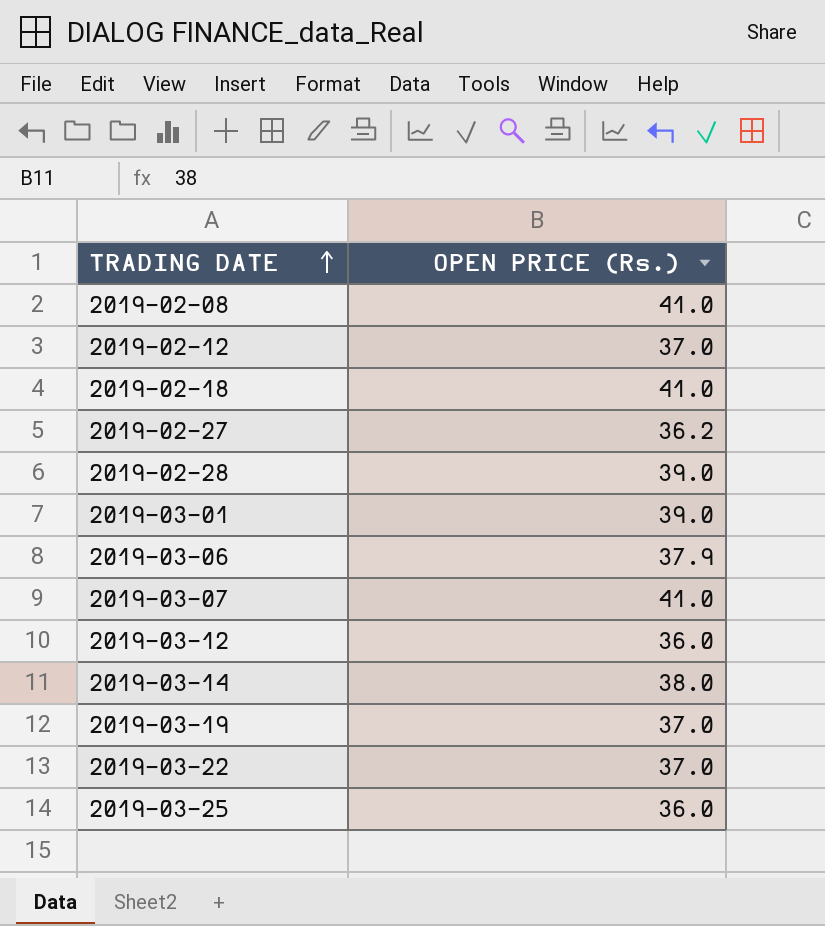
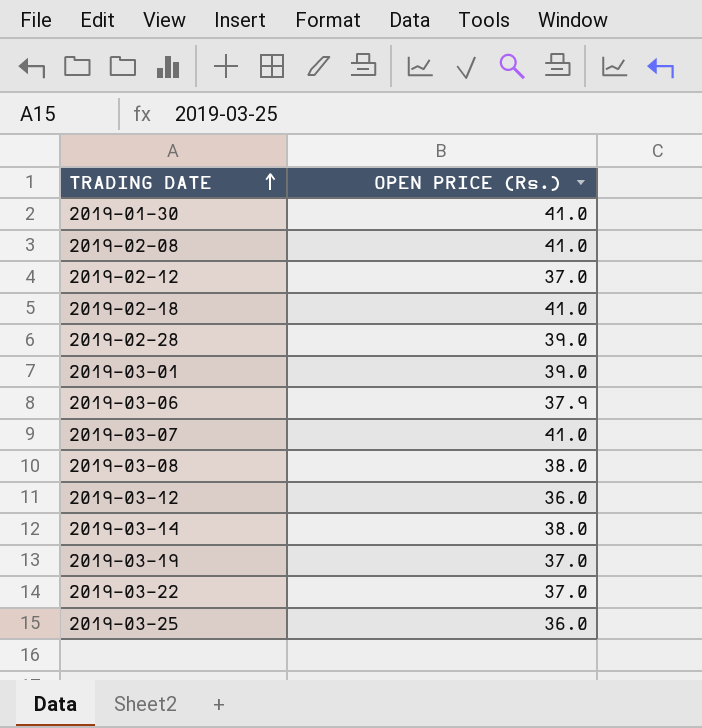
row 2019-02-27: 36.2 -> none
row 2019-01-30: none -> 41.0
row 2019-03-08: none -> 38.0

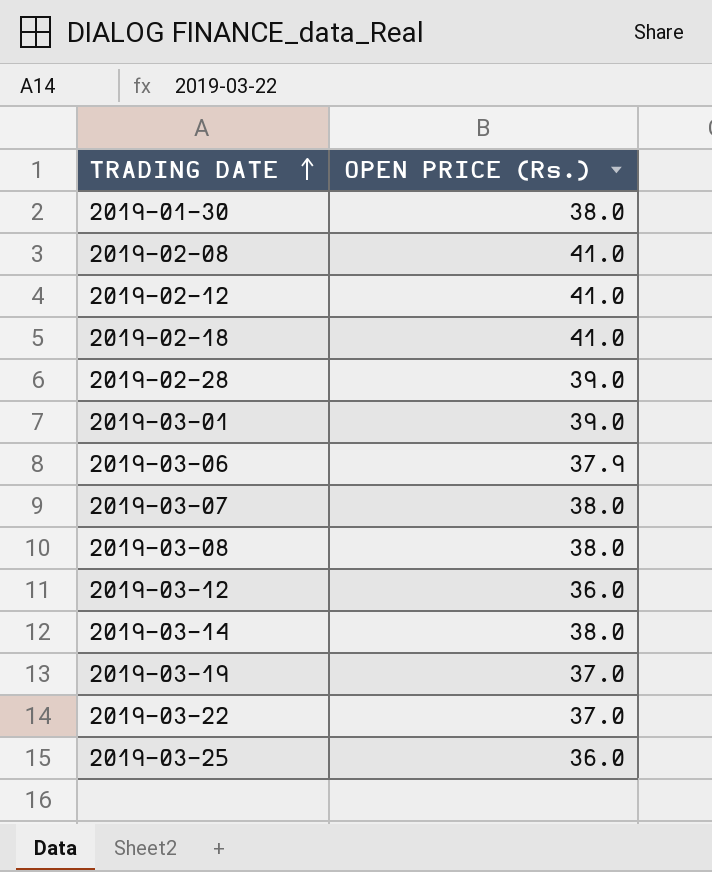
2019-01-30 | OPEN PRICE (Rs.): 41.0 -> 38.0
2019-02-12 | OPEN PRICE (Rs.): 37.0 -> 41.0
2019-03-07 | OPEN PRICE (Rs.): 41.0 -> 38.0

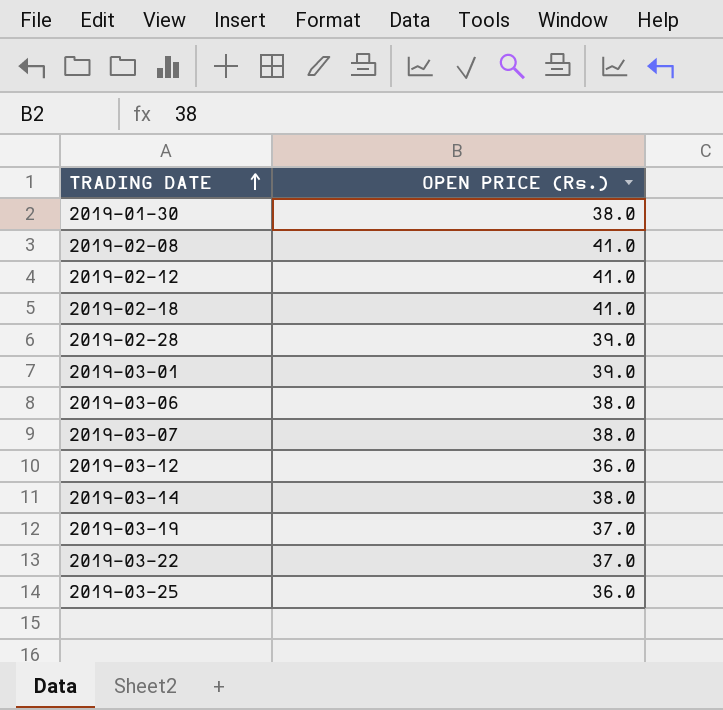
row 2019-03-08: 38.0 -> none
2019-03-06 | OPEN PRICE (Rs.): 37.9 -> 38.0

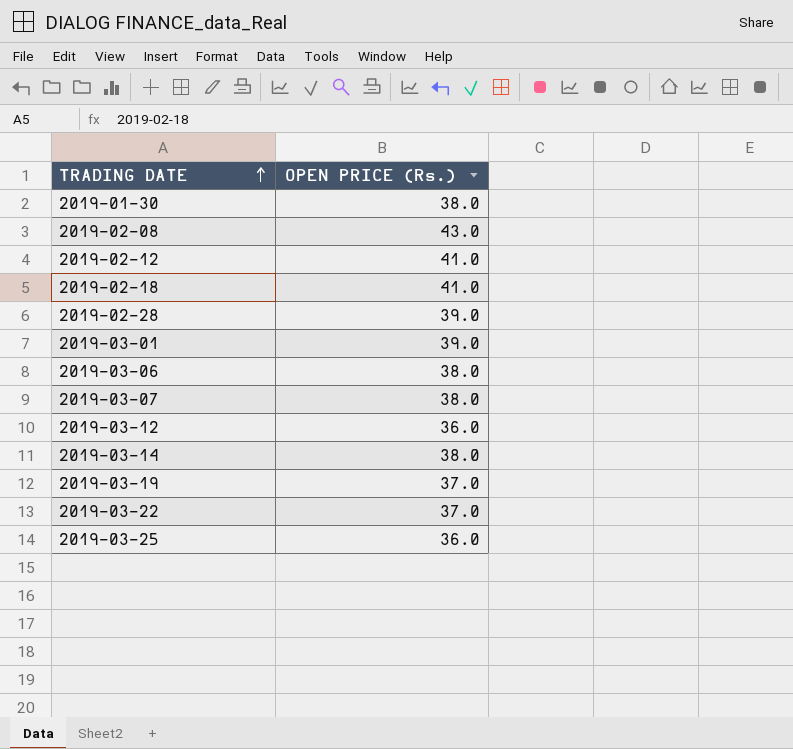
2019-02-08 | OPEN PRICE (Rs.): 41.0 -> 43.0

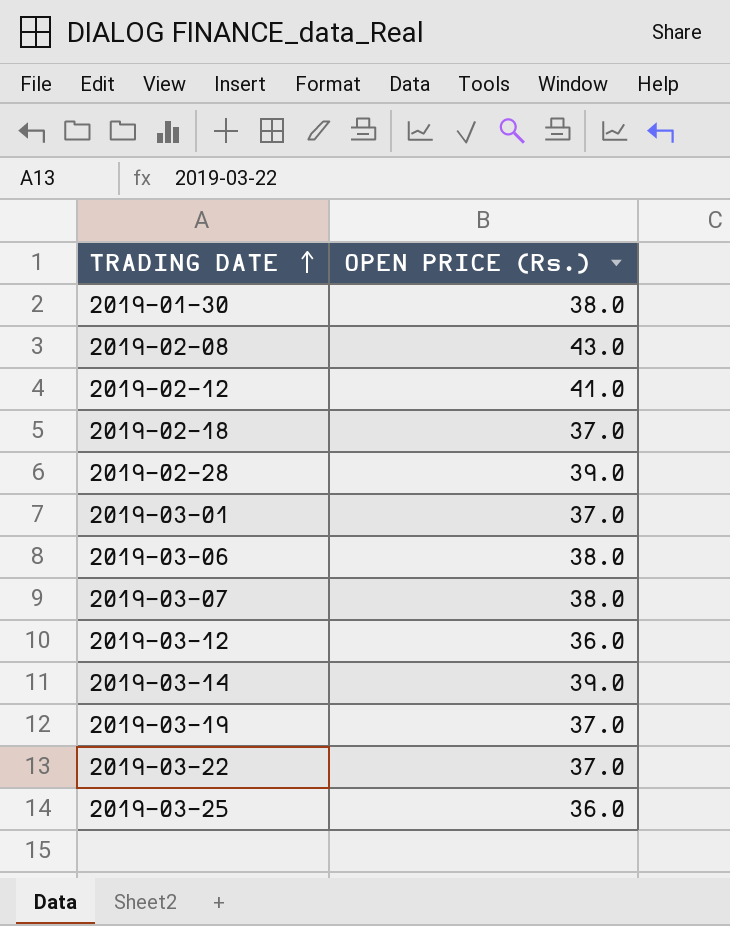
2019-02-18 | OPEN PRICE (Rs.): 41.0 -> 37.0
2019-03-01 | OPEN PRICE (Rs.): 39.0 -> 37.0
2019-03-14 | OPEN PRICE (Rs.): 38.0 -> 39.0

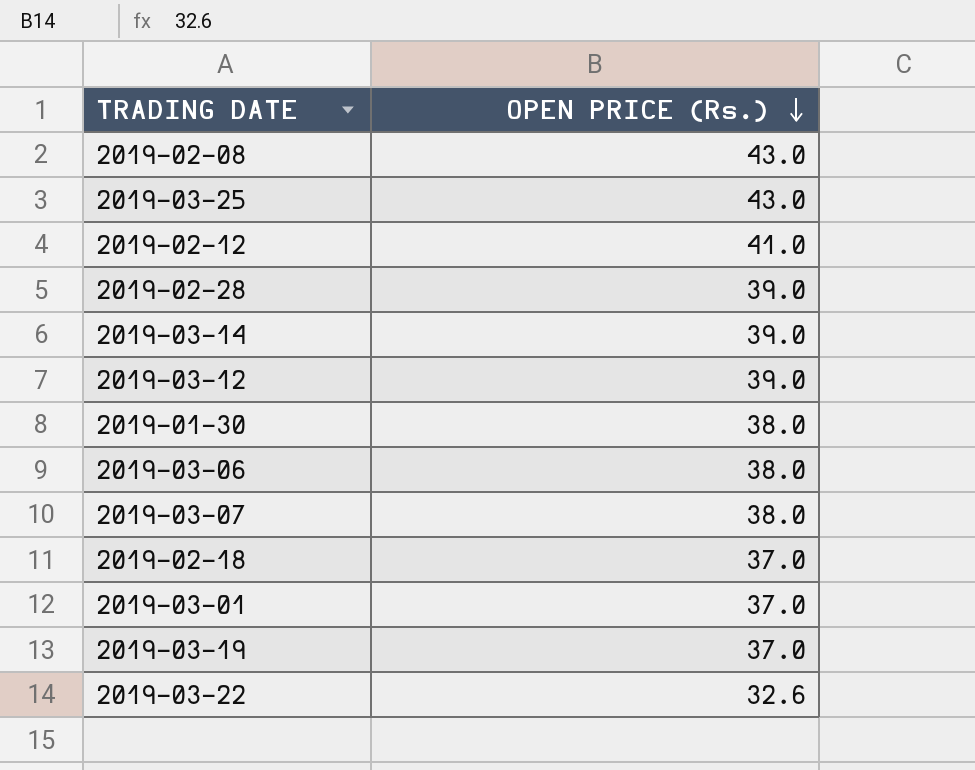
row order: TRADING DATE ascending -> OPEN PRICE (Rs.) descending
2019-03-25 | OPEN PRICE (Rs.): 36.0 -> 43.0
2019-03-12 | OPEN PRICE (Rs.): 36.0 -> 39.0
2019-03-22 | OPEN PRICE (Rs.): 37.0 -> 32.6

